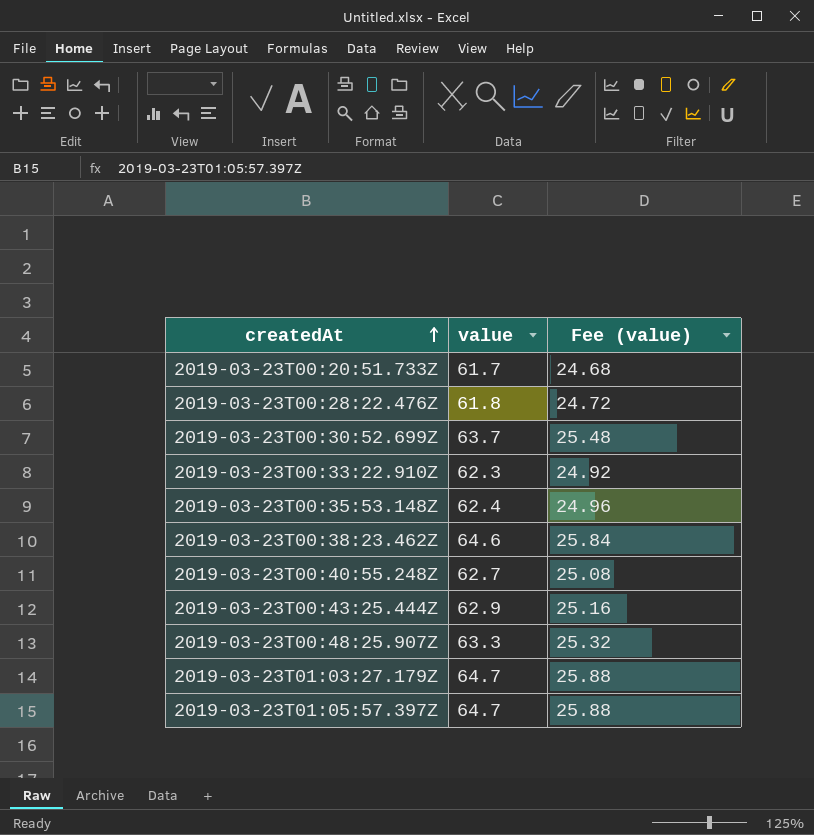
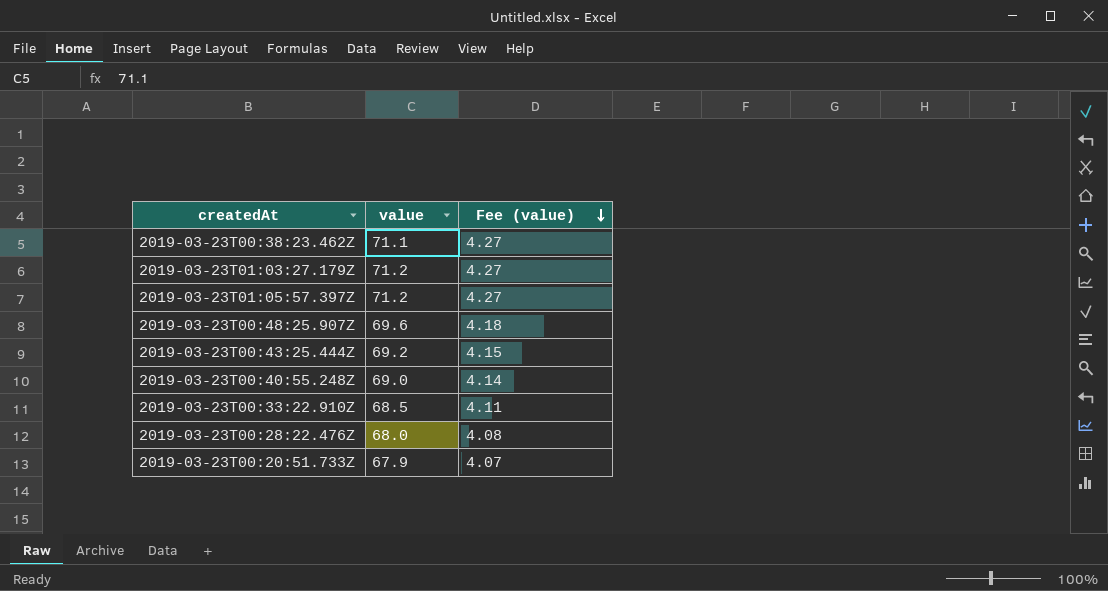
row order: createdAt ascending -> Fee (value) descending
column Fee (value) | formula: [value] * 0.4 -> [value] * 0.06
row 2019-03-23T00:30:52.699Z: 63.7 | 25.48 -> none
row 2019-03-23T00:35:53.148Z: 62.4 | 24.96 -> none
2019-03-23T00:38:23.462Z | value: 64.6 -> 71.1
2019-03-23T01:03:27.179Z | value: 64.7 -> 71.2
2019-03-23T01:05:57.397Z | value: 64.7 -> 71.2
2019-03-23T00:48:25.907Z | value: 63.3 -> 69.6
2019-03-23T00:43:25.444Z | value: 62.9 -> 69.2
2019-03-23T00:40:55.248Z | value: 62.7 -> 69.0
2019-03-23T00:33:22.910Z | value: 62.3 -> 68.5
2019-03-23T00:28:22.476Z | value: 61.8 -> 68.0
2019-03-23T00:20:51.733Z | value: 61.7 -> 67.9

